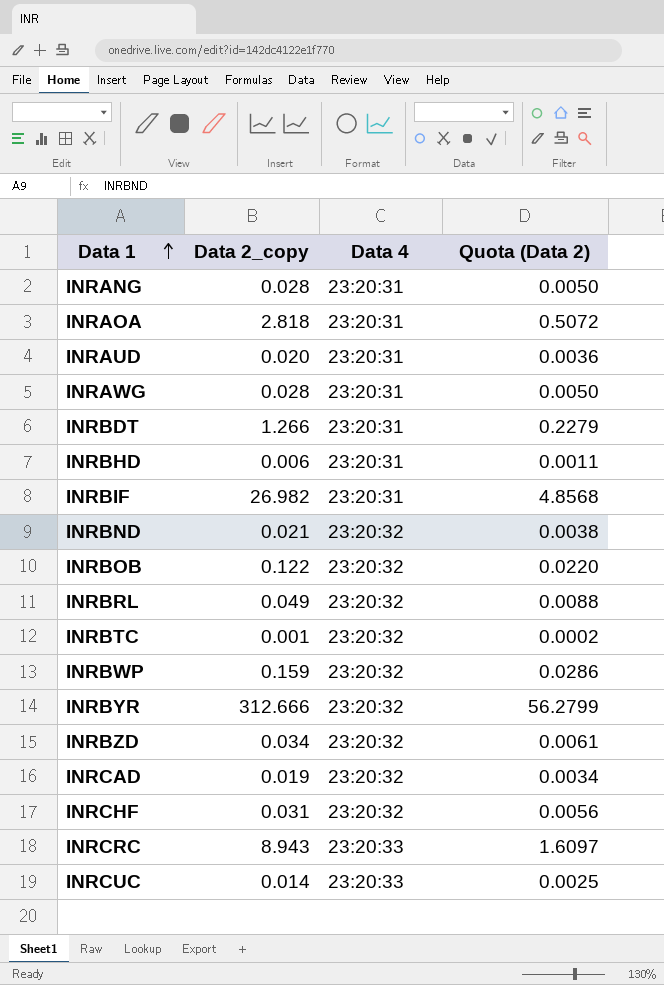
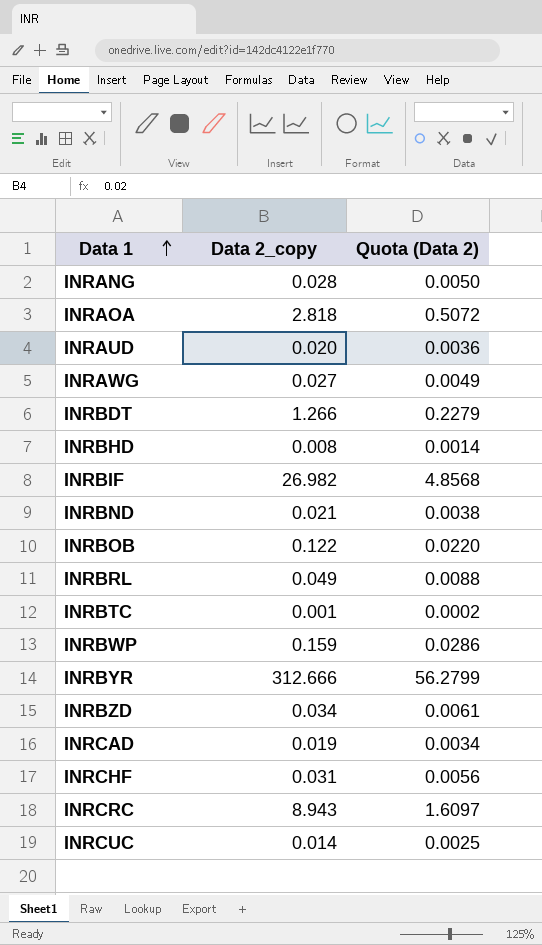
column Data 4 | position: 3 -> none
INRAWG | Data 2_copy: 0.028 -> 0.027
INRAWG | Quota (Data 2): 0.0050 -> 0.0049
INRBHD | Data 2_copy: 0.006 -> 0.008
INRBHD | Quota (Data 2): 0.0011 -> 0.0014

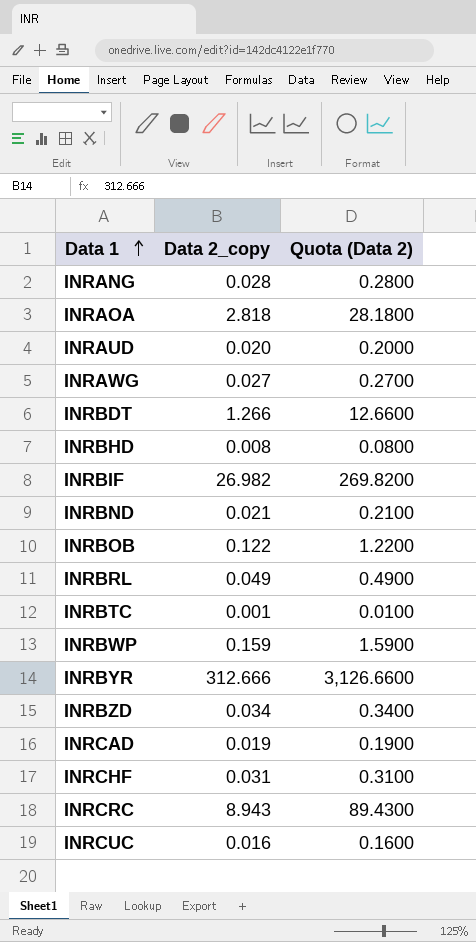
column Quota (Data 2) | formula: [Data 2_copy] * 0.18 -> [Data 2_copy] * 10
INRCUC | Data 2_copy: 0.014 -> 0.016

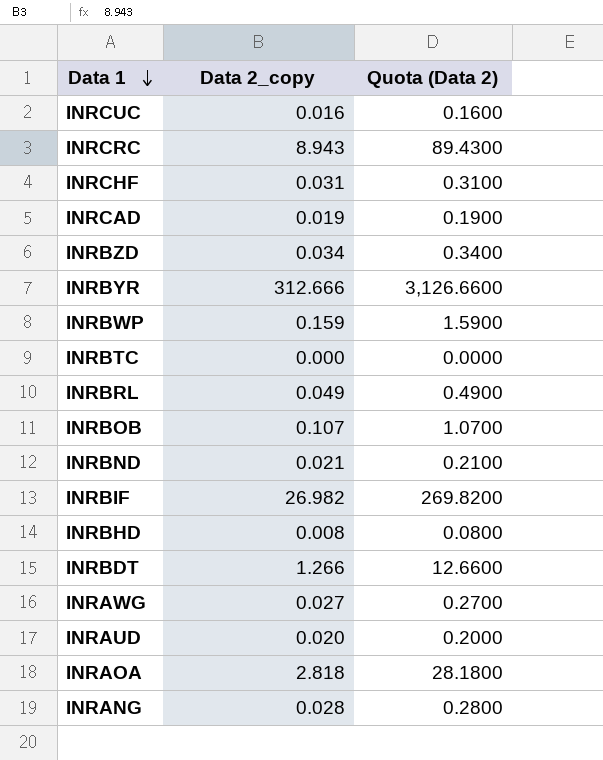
row order: Data 1 ascending -> Data 1 descending
INRBTC | Data 2_copy: 0.001 -> 0.000
INRBTC | Quota (Data 2): 0.0100 -> 0.0000
INRBOB | Data 2_copy: 0.122 -> 0.107
INRBOB | Quota (Data 2): 1.2200 -> 1.0700

